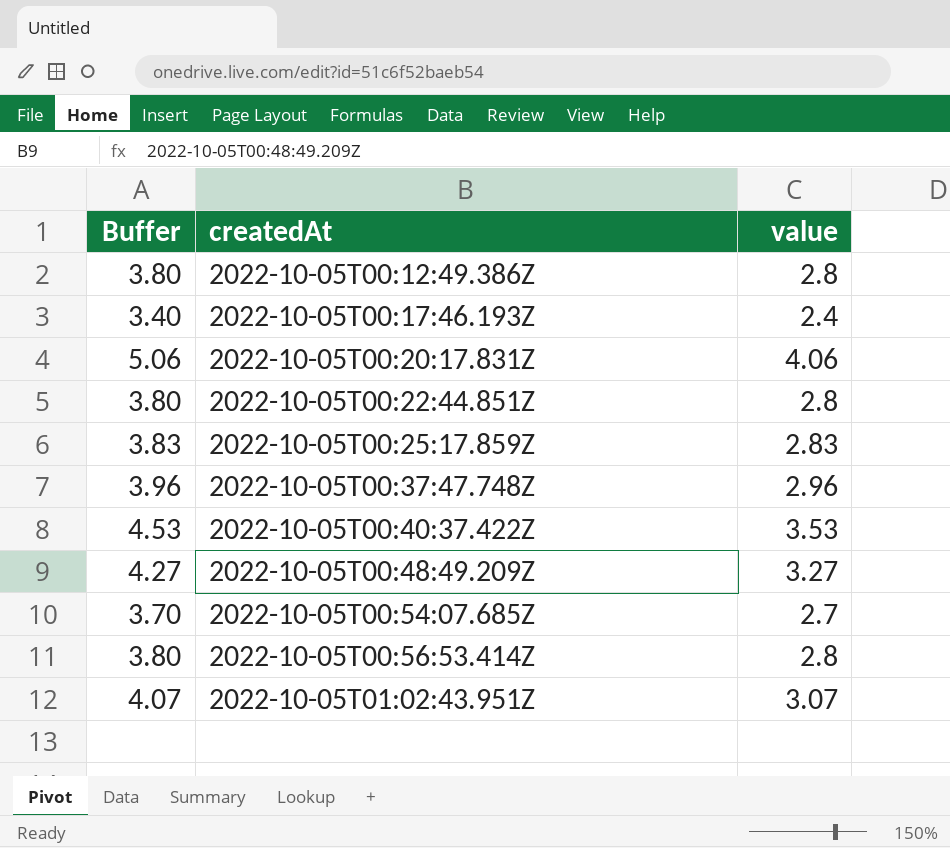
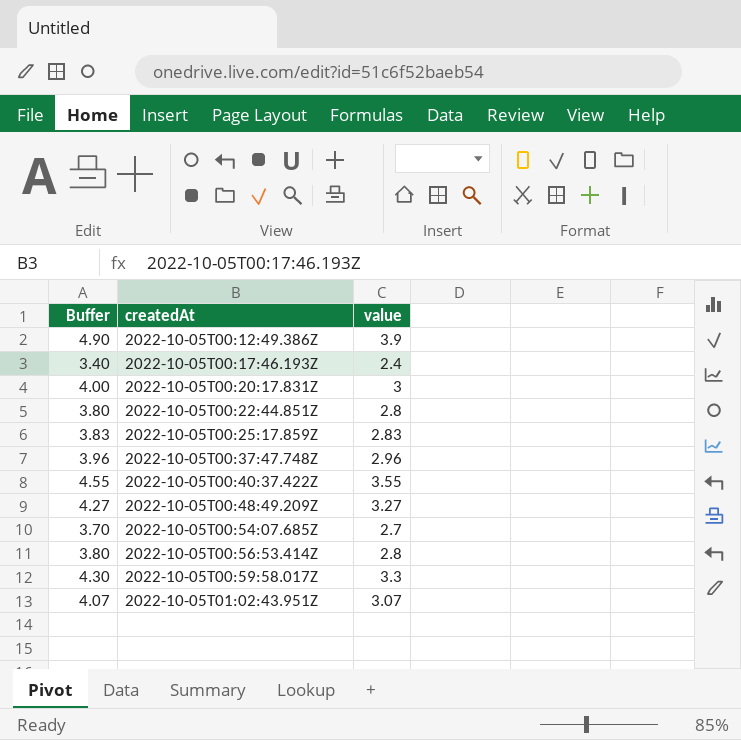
2022-10-05T00:12:49.386Z | Buffer: 3.80 -> 4.90
2022-10-05T00:12:49.386Z | value: 2.8 -> 3.9
2022-10-05T00:20:17.831Z | Buffer: 5.06 -> 4.00
2022-10-05T00:20:17.831Z | value: 4.06 -> 3
2022-10-05T00:40:37.422Z | Buffer: 4.53 -> 4.55
2022-10-05T00:40:37.422Z | value: 3.53 -> 3.55
row 2022-10-05T00:59:58.017Z: none -> 4.30 | 3.3

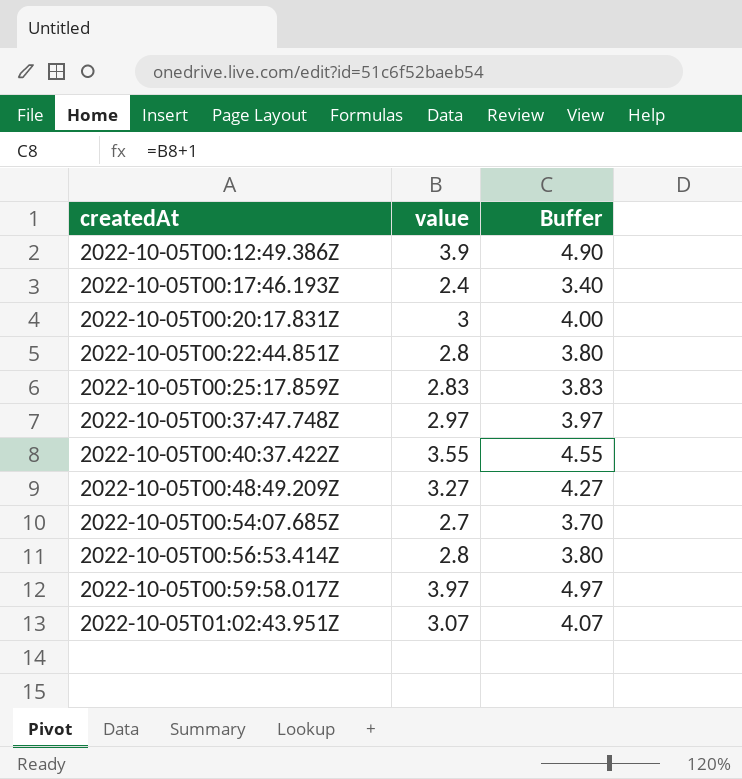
column Buffer | position: 1 -> 3
2022-10-05T00:37:47.748Z | value: 2.96 -> 2.97
2022-10-05T00:37:47.748Z | Buffer: 3.96 -> 3.97
2022-10-05T00:59:58.017Z | value: 3.3 -> 3.97
2022-10-05T00:59:58.017Z | Buffer: 4.30 -> 4.97

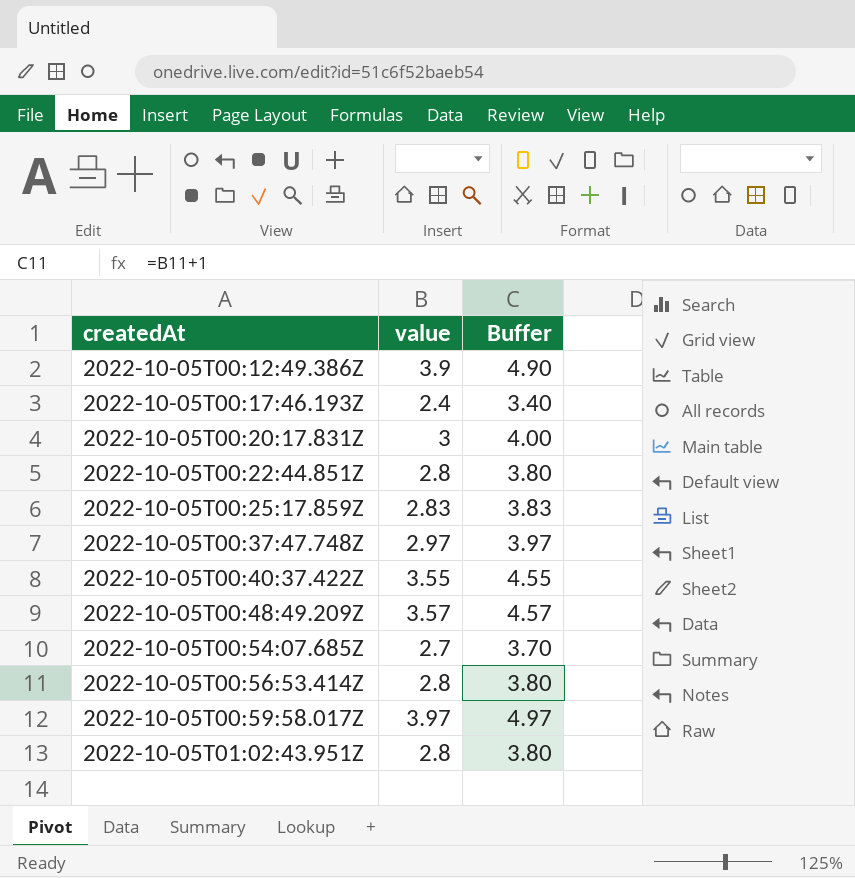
2022-10-05T00:48:49.209Z | value: 3.27 -> 3.57
2022-10-05T00:48:49.209Z | Buffer: 4.27 -> 4.57
2022-10-05T01:02:43.951Z | value: 3.07 -> 2.8
2022-10-05T01:02:43.951Z | Buffer: 4.07 -> 3.80

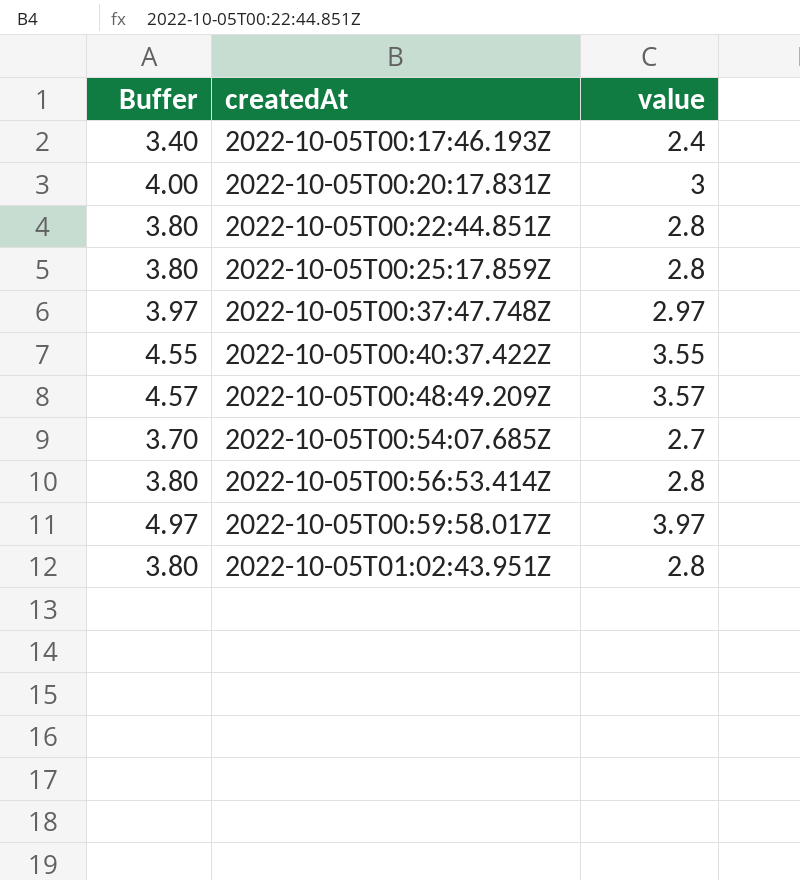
column Buffer | position: 3 -> 1
row 2022-10-05T00:12:49.386Z: 3.9 | 4.90 -> none
2022-10-05T00:25:17.859Z | Buffer: 3.83 -> 3.80
2022-10-05T00:25:17.859Z | value: 2.83 -> 2.8

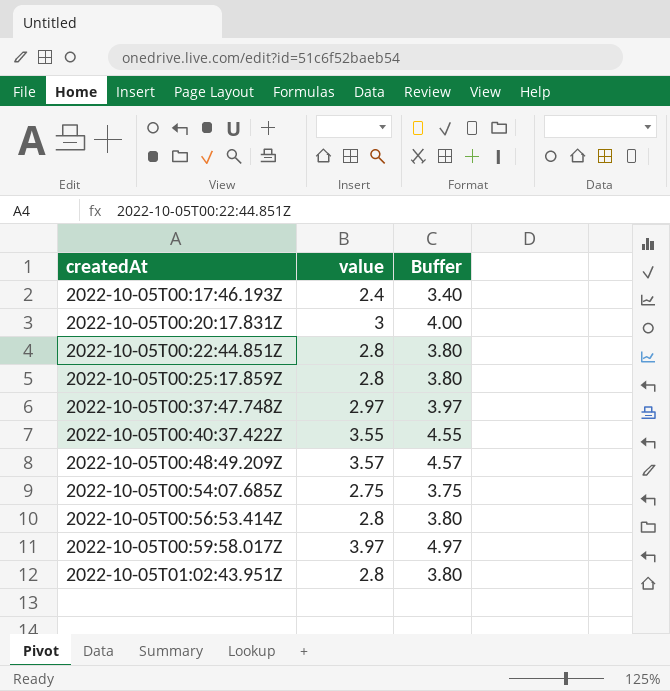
column Buffer | position: 1 -> 3
2022-10-05T00:54:07.685Z | value: 2.7 -> 2.75
2022-10-05T00:54:07.685Z | Buffer: 3.70 -> 3.75

